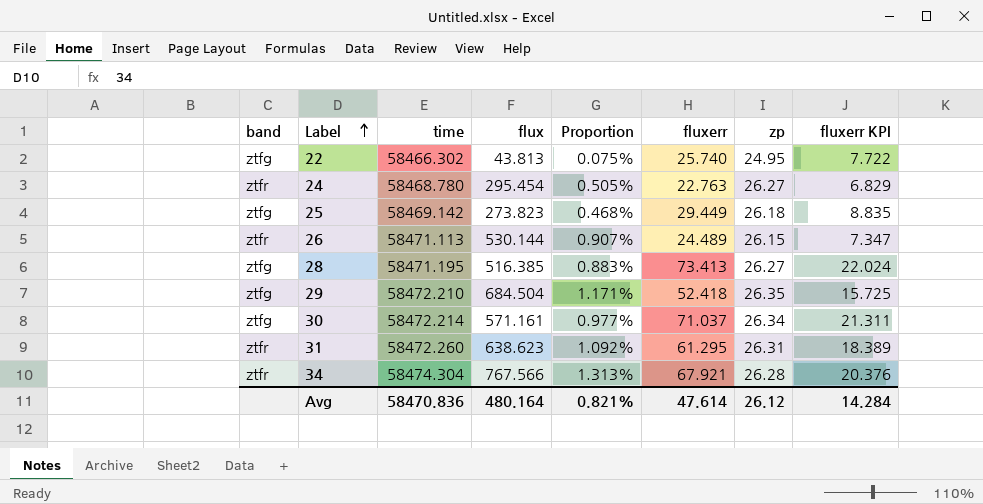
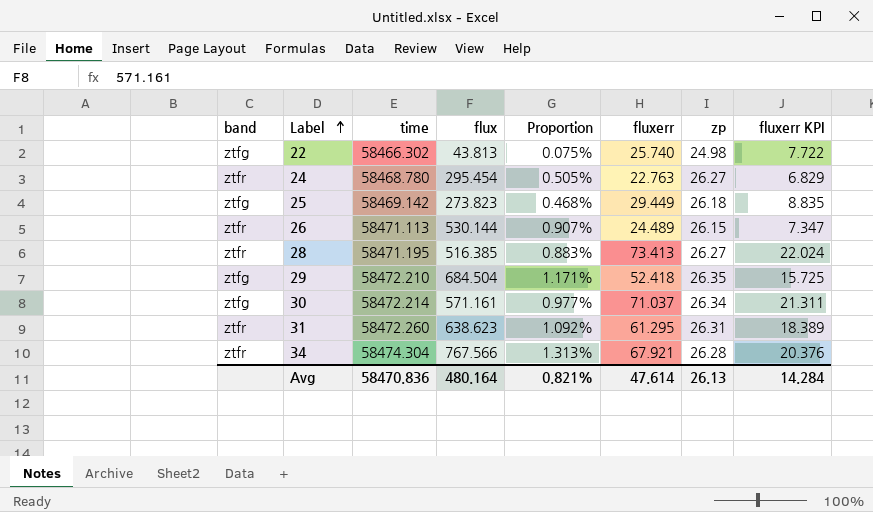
22 | zp: 24.95 -> 24.98
28 | band: ztfg -> ztfr
Avg | zp: 26.12 -> 26.13

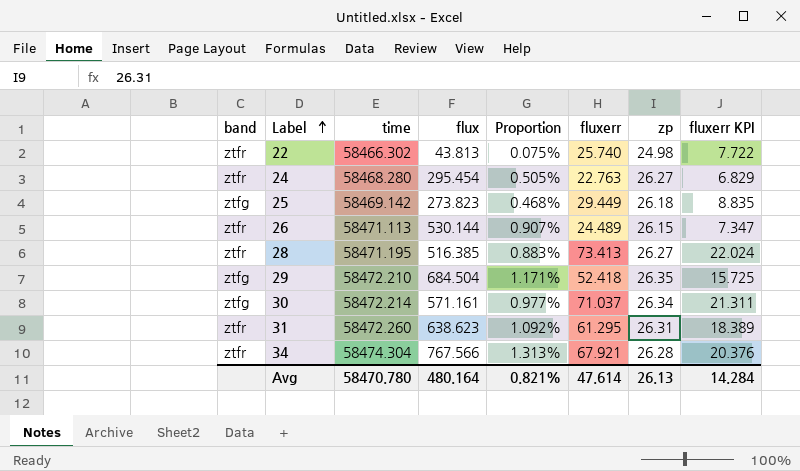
22 | band: ztfg -> ztfr
24 | time: 58468.780 -> 58468.280
Avg | time: 58470.836 -> 58470.780

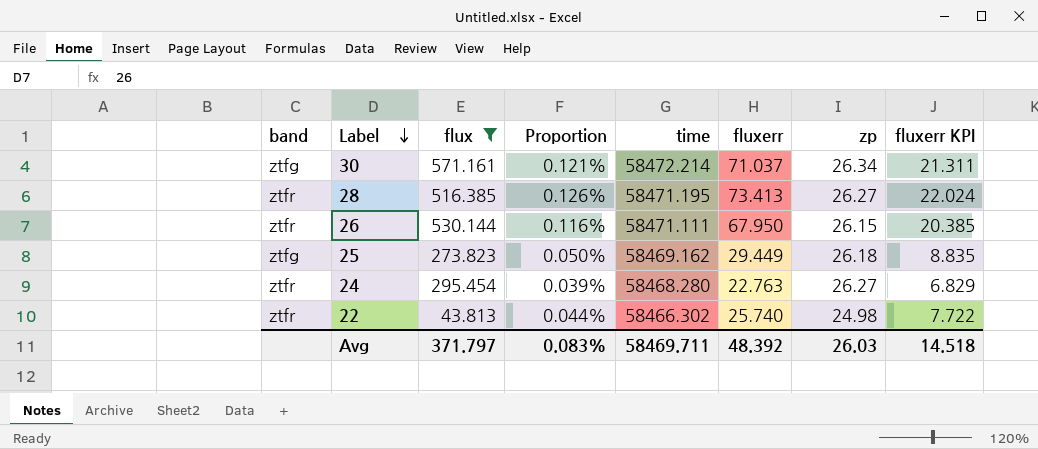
filter: none -> flux <= 571.161
row order: Label ascending -> Label descending
column Proportion | formula: [flux] / [time] -> [fluxerr] / [time]
column time | position: 3 -> 5
26 | time: 58471.113 -> 58471.111
26 | fluxerr: 24.489 -> 67.950
26 | fluxerr KPI: 7.347 -> 20.385
25 | time: 58469.142 -> 58469.162
Avg | flux: 480.164 -> 371.797
Avg | Proportion: 0.821% -> 0.083%
Avg | time: 58470.780 -> 58469.711
Avg | fluxerr: 47.614 -> 48.392
Avg | zp: 26.13 -> 26.03
Avg | fluxerr KPI: 14.284 -> 14.518

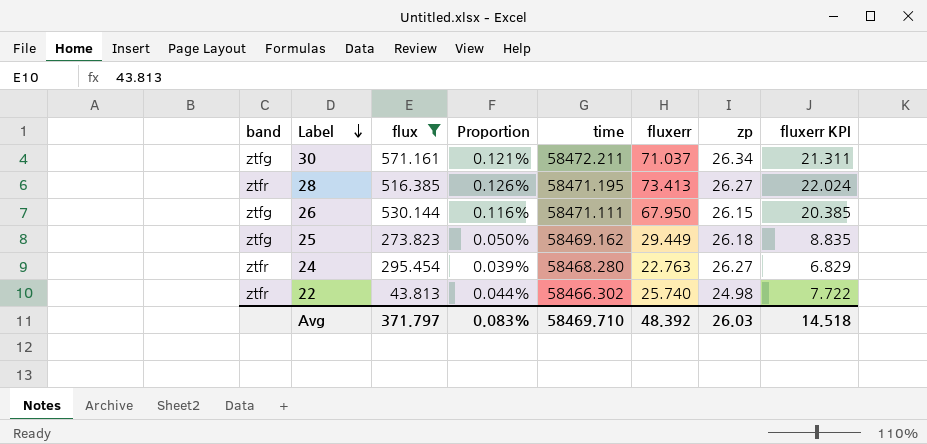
30 | time: 58472.214 -> 58472.211
26 | band: ztfr -> ztfg
Avg | time: 58469.711 -> 58469.710

